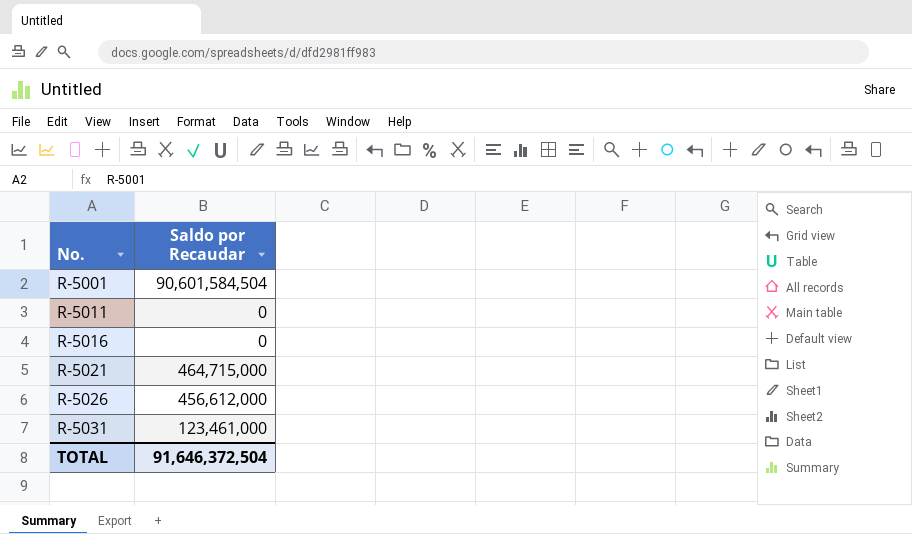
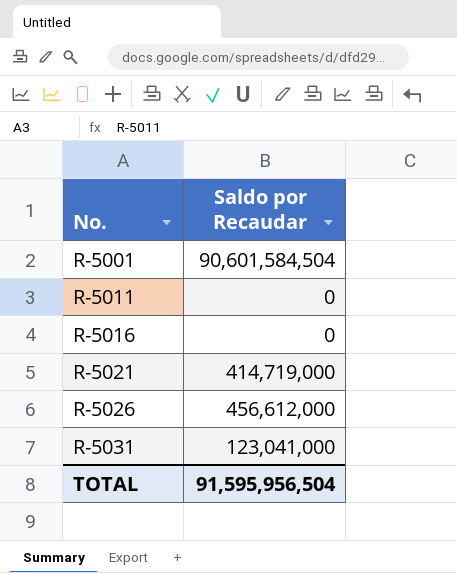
R-5021 | Saldo por Recaudar: 464,715,000 -> 414,719,000
R-5031 | Saldo por Recaudar: 123,461,000 -> 123,041,000
TOTAL | Saldo por Recaudar: 91,646,372,504 -> 91,595,956,504

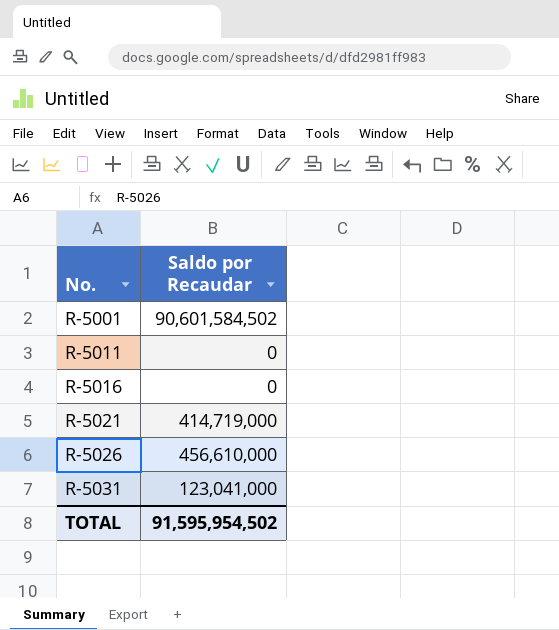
R-5001 | Saldo por Recaudar: 90,601,584,504 -> 90,601,584,502
R-5026 | Saldo por Recaudar: 456,612,000 -> 456,610,000
TOTAL | Saldo por Recaudar: 91,595,956,504 -> 91,595,954,502

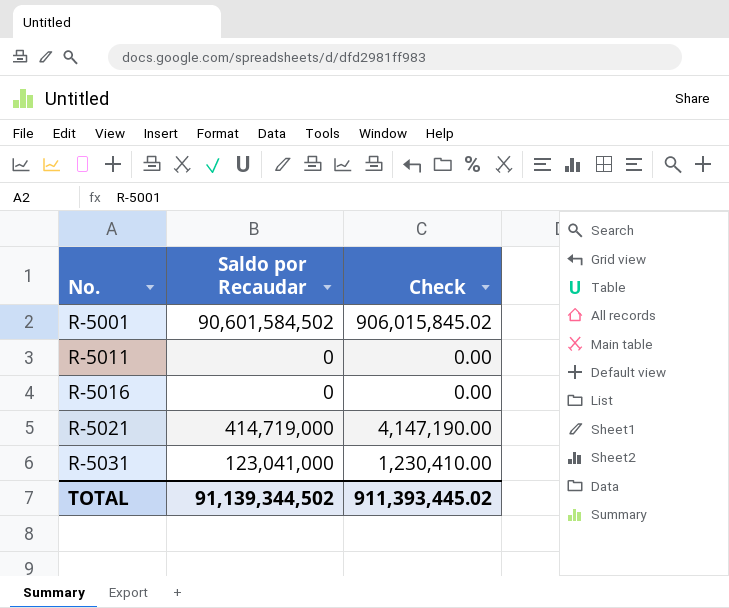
column Check | formula: none -> [Saldo por Recaudar] * 0.01
row R-5026: 456,610,000 -> none
TOTAL | Saldo por Recaudar: 91,595,954,502 -> 91,139,344,502

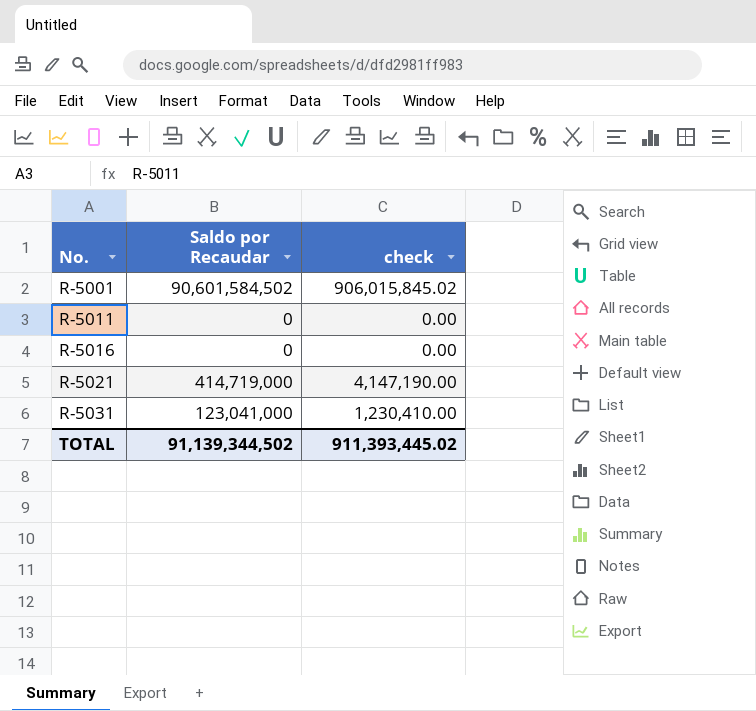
column name: Check -> check

